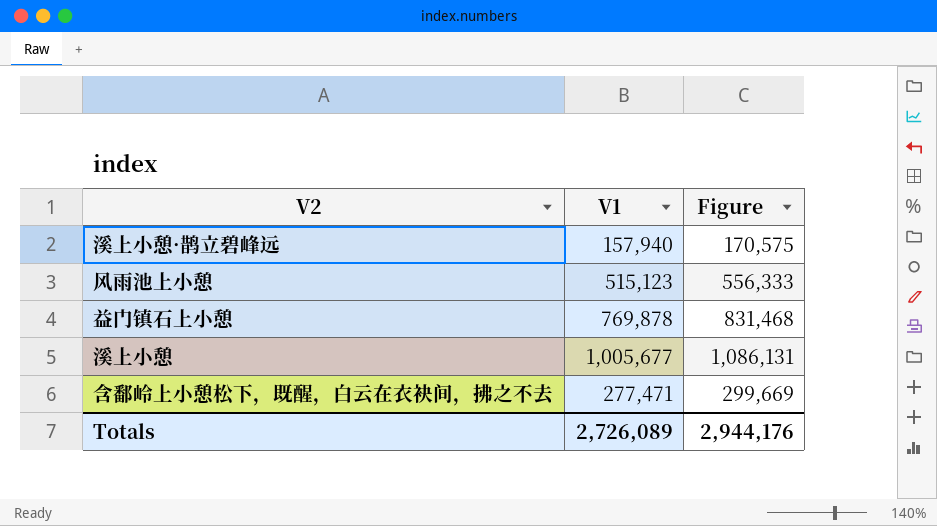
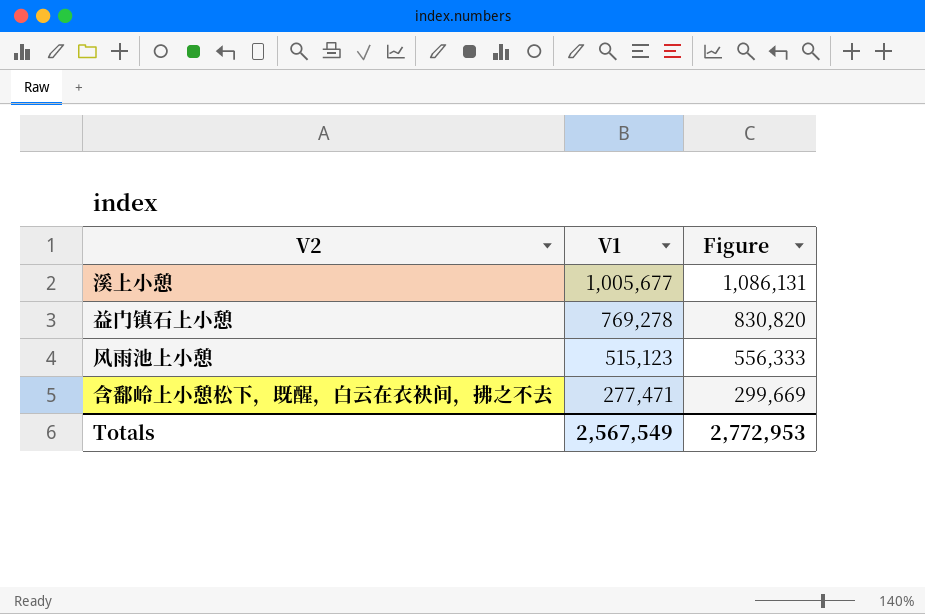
row order: none -> V1 descending
row 溪上小憩·鹊立碧峰远: 157,940 | 170,575 -> none
益门镇石上小憩 | V1: 769,878 -> 769,278
益门镇石上小憩 | Figure: 831,468 -> 830,820
Totals | V1: 2,726,089 -> 2,567,549
Totals | Figure: 2,944,176 -> 2,772,953

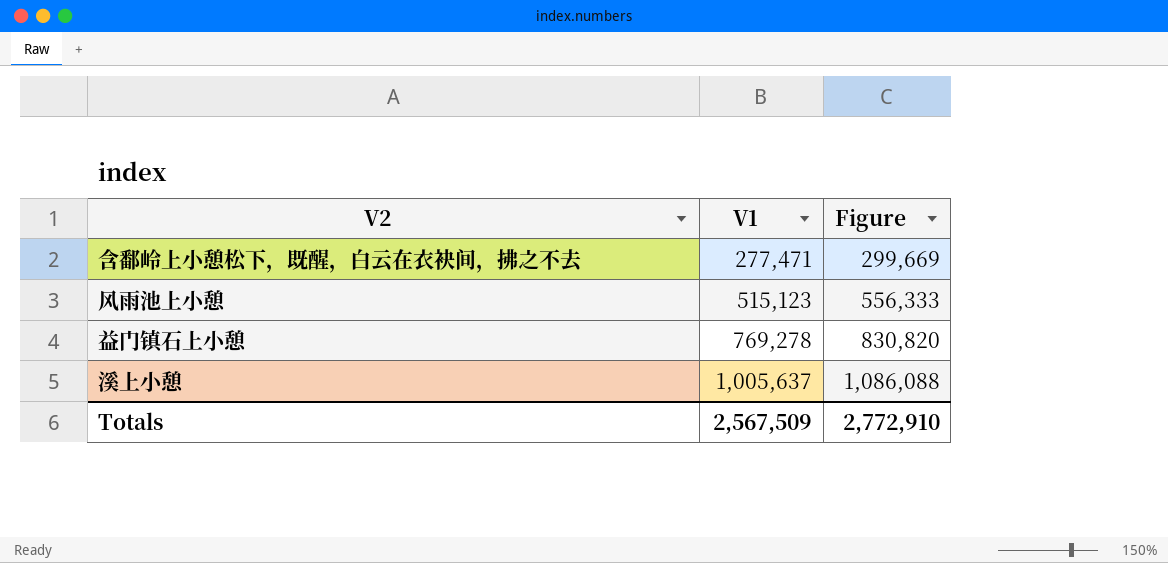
row order: V1 descending -> V1 ascending
溪上小憩 | V1: 1,005,677 -> 1,005,637
溪上小憩 | Figure: 1,086,131 -> 1,086,088
Totals | V1: 2,567,549 -> 2,567,509
Totals | Figure: 2,772,953 -> 2,772,910

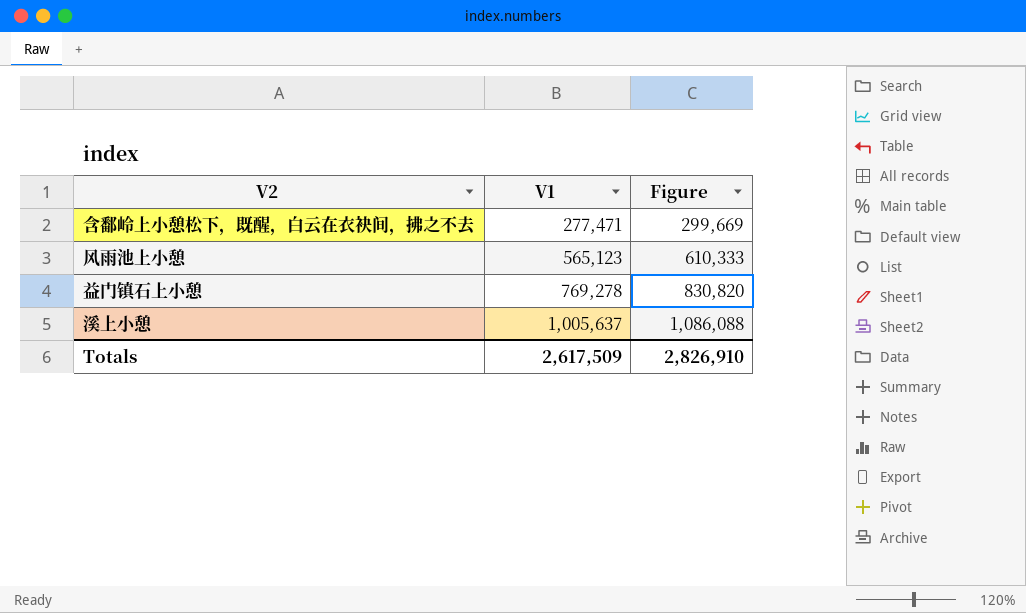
风雨池上小憩 | V1: 515,123 -> 565,123
风雨池上小憩 | Figure: 556,333 -> 610,333
Totals | V1: 2,567,509 -> 2,617,509
Totals | Figure: 2,772,910 -> 2,826,910

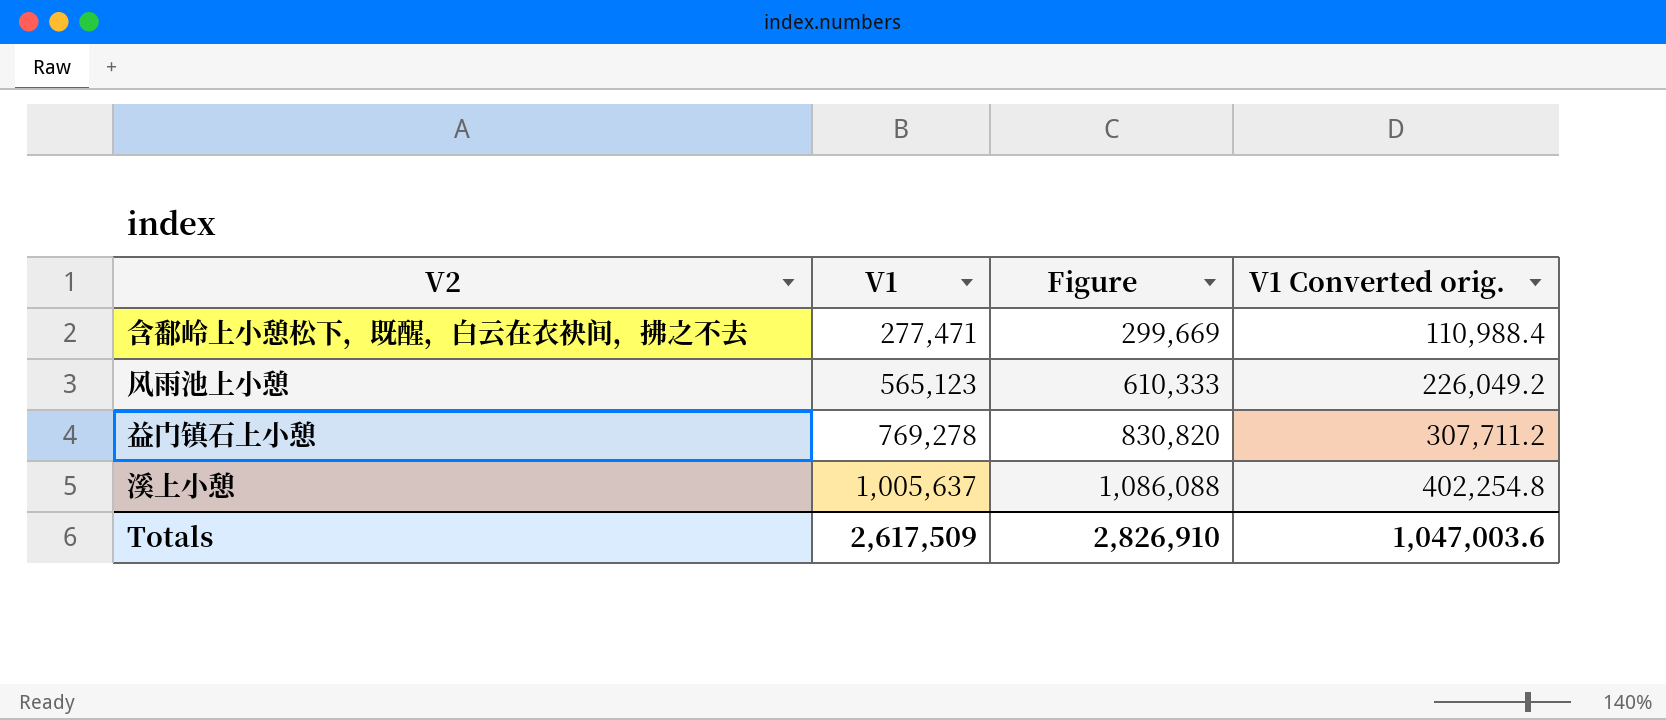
column V1 Converted orig. | formula: none -> [V1] * 0.4

